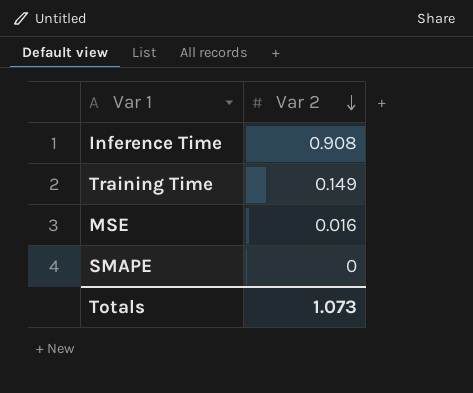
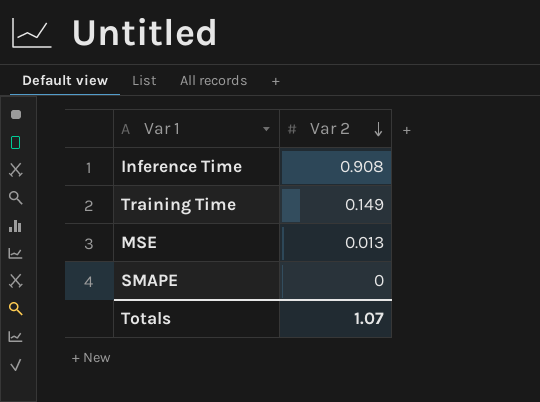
MSE | Var 2: 0.016 -> 0.013
Totals | Var 2: 1.073 -> 1.07

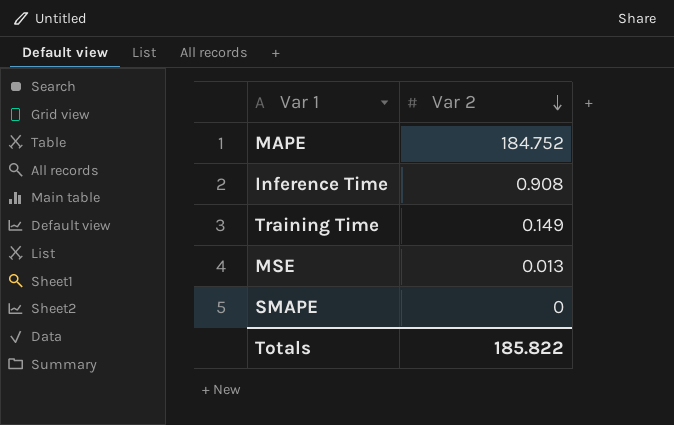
row MAPE: none -> 184.752
Totals | Var 2: 1.07 -> 185.822

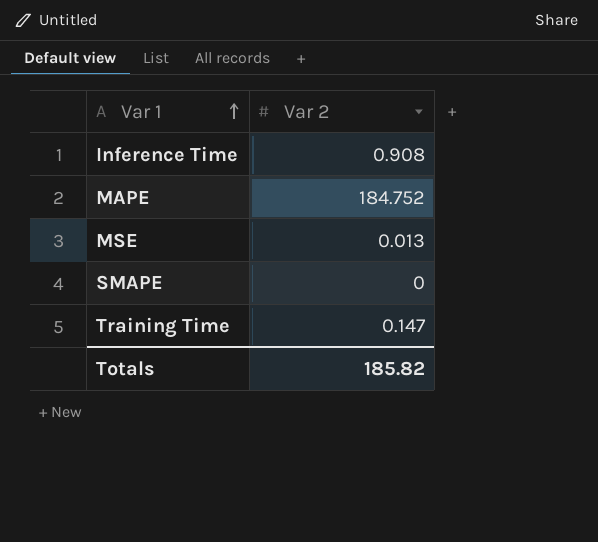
row order: Var 2 descending -> Var 1 ascending
Training Time | Var 2: 0.149 -> 0.147
Totals | Var 2: 185.822 -> 185.82

